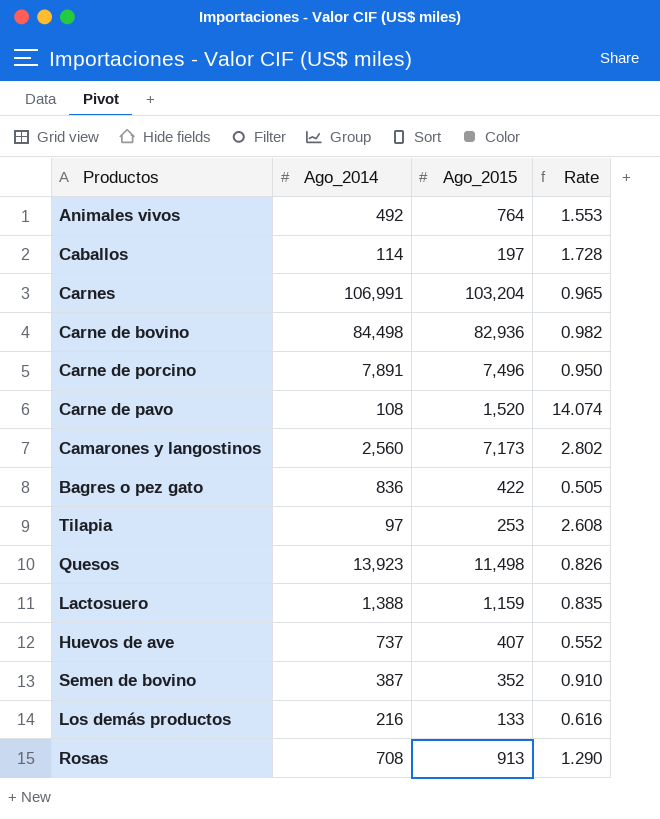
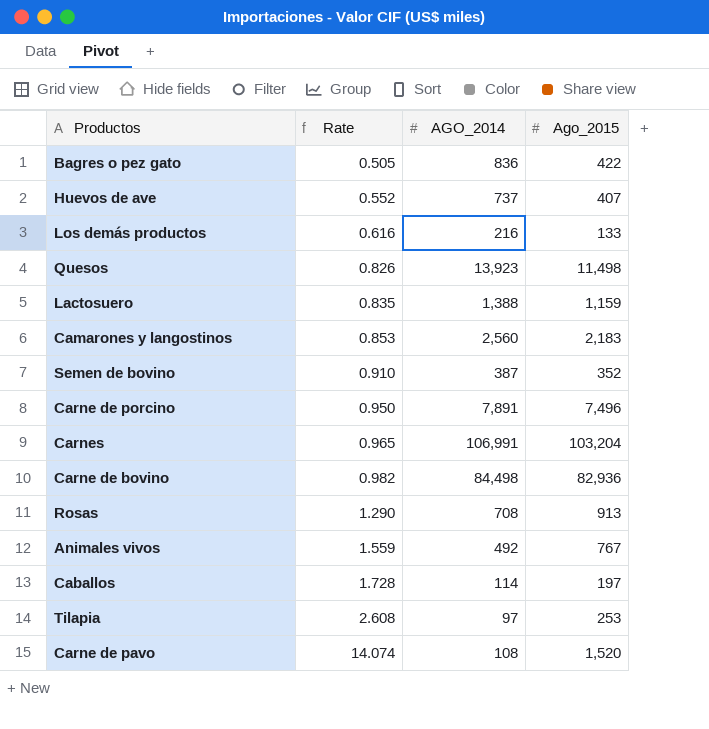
row order: none -> Rate ascending
column Rate | position: 4 -> 2
column name: Ago_2014 -> AGO_2014
Camarones y langostinos | Rate: 2.802 -> 0.853
Camarones y langostinos | Ago_2015: 7,173 -> 2,183
Animales vivos | Rate: 1.553 -> 1.559
Animales vivos | Ago_2015: 764 -> 767

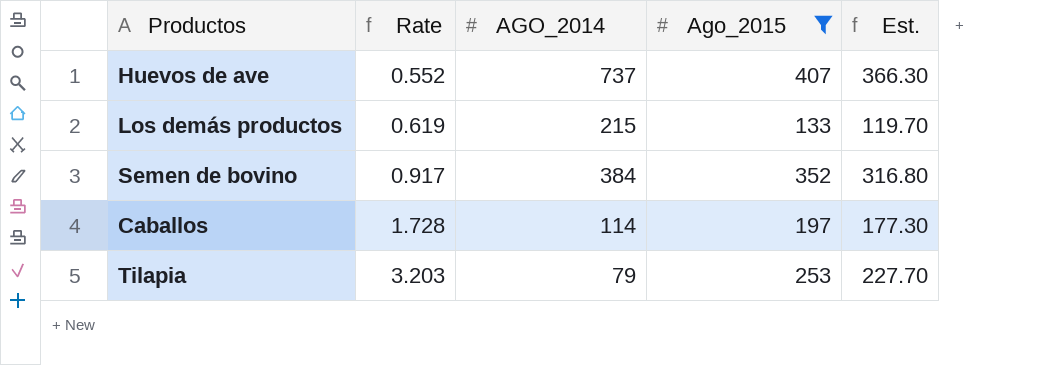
filter: none -> Ago_2015 <= 407
column Est. | formula: none -> [Ago_2015] * 0.9
Los demás productos | Rate: 0.616 -> 0.619
Los demás productos | AGO_2014: 216 -> 215
Semen de bovino | Rate: 0.910 -> 0.917
Semen de bovino | AGO_2014: 387 -> 384
Tilapia | Rate: 2.608 -> 3.203
Tilapia | AGO_2014: 97 -> 79

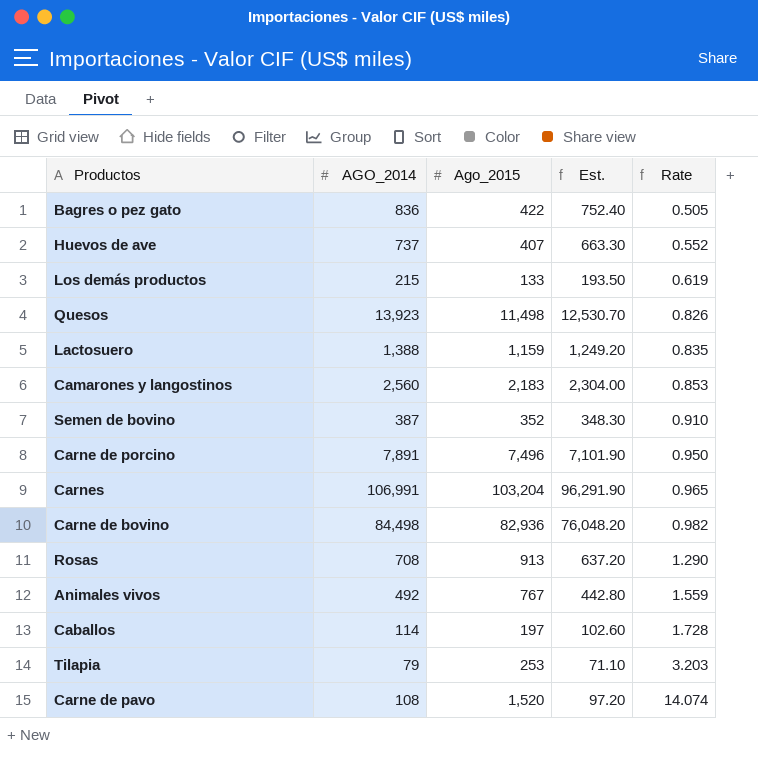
filter: Ago_2015 <= 407 -> none
column Est. | formula: [Ago_2015] * 0.9 -> [AGO_2014] * 0.9
column Rate | position: 2 -> 5
Semen de bovino | AGO_2014: 384 -> 387
Semen de bovino | Rate: 0.917 -> 0.910

